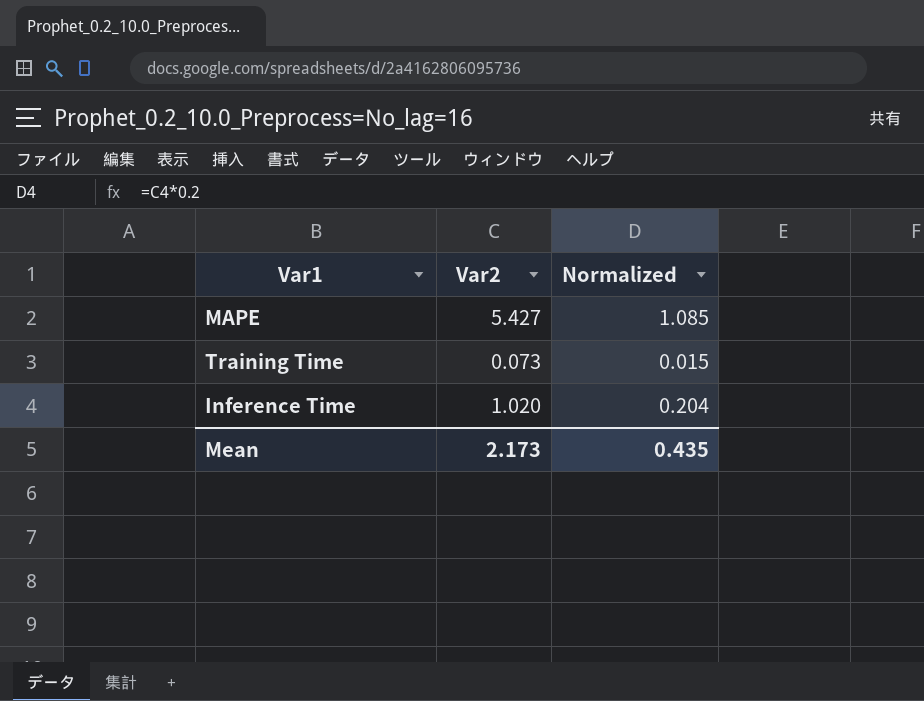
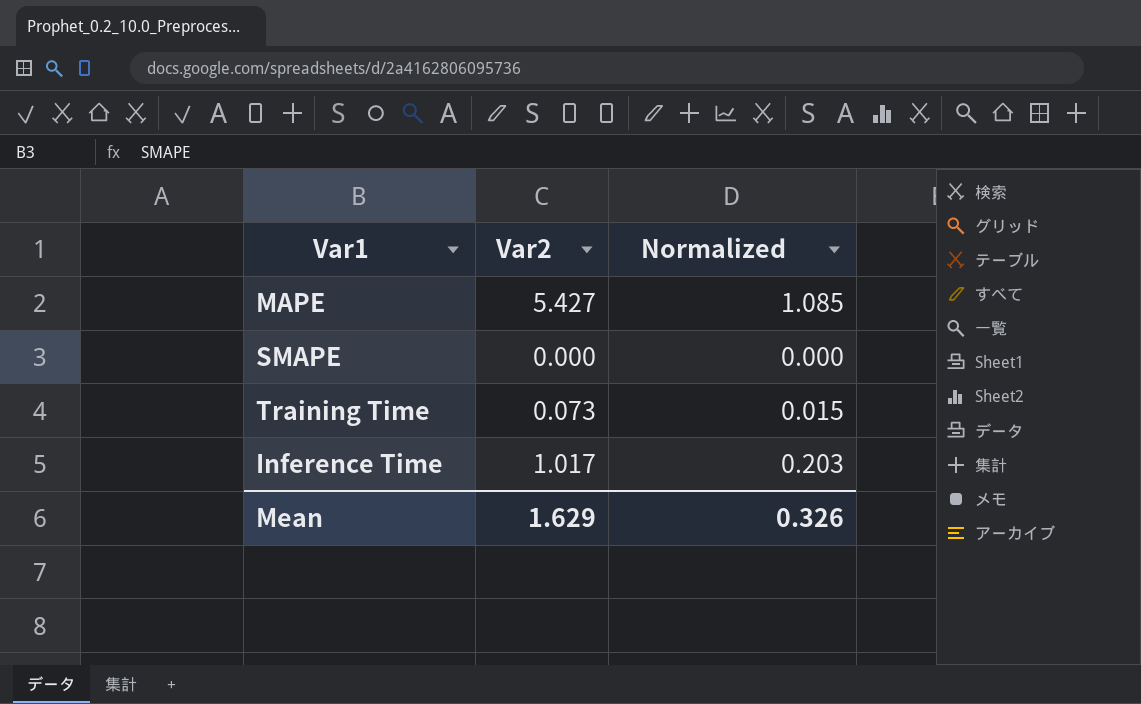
row SMAPE: none -> 0.000 | 0.000
Inference Time | Var2: 1.020 -> 1.017
Inference Time | Normalized: 0.204 -> 0.203
Mean | Var2: 2.173 -> 1.629
Mean | Normalized: 0.435 -> 0.326

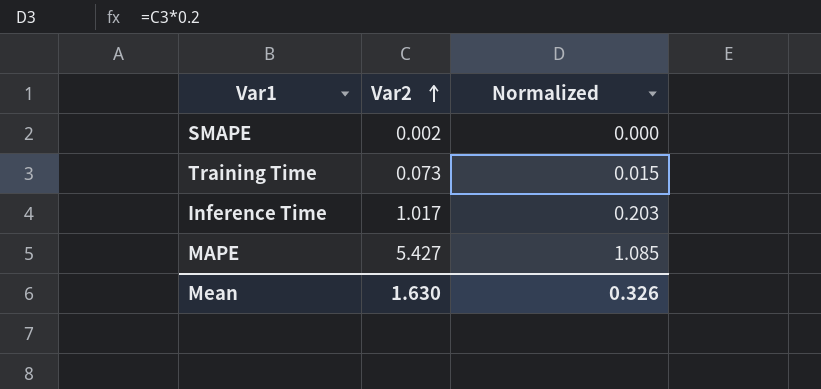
row order: none -> Var2 ascending
SMAPE | Var2: 0.000 -> 0.002
Mean | Var2: 1.629 -> 1.630

